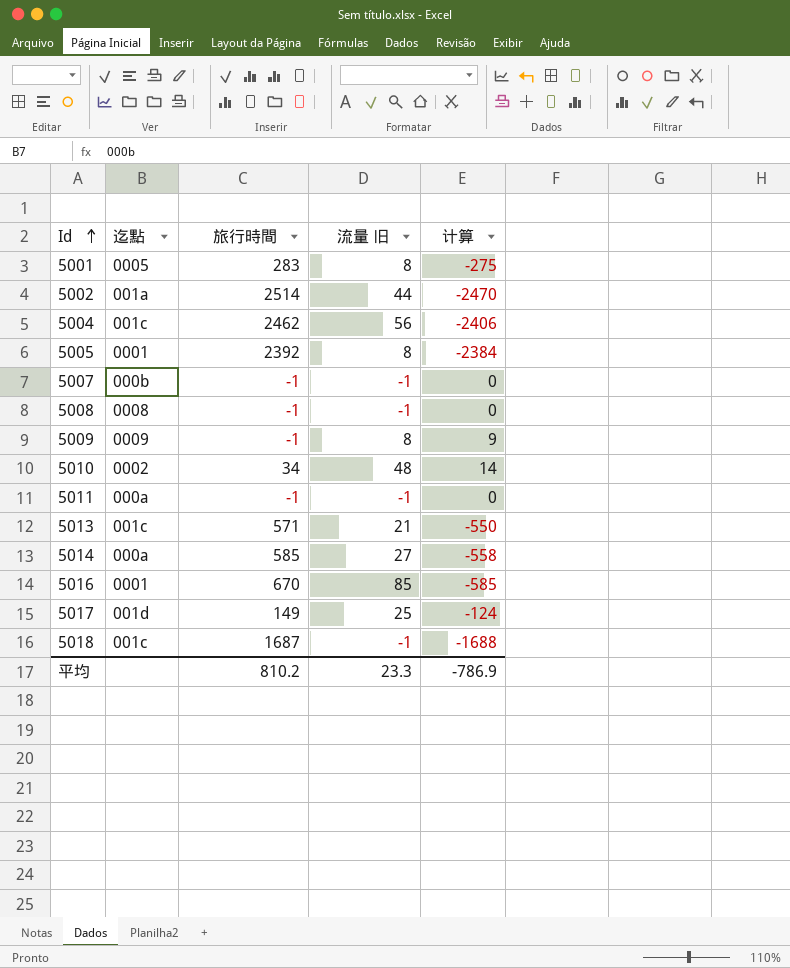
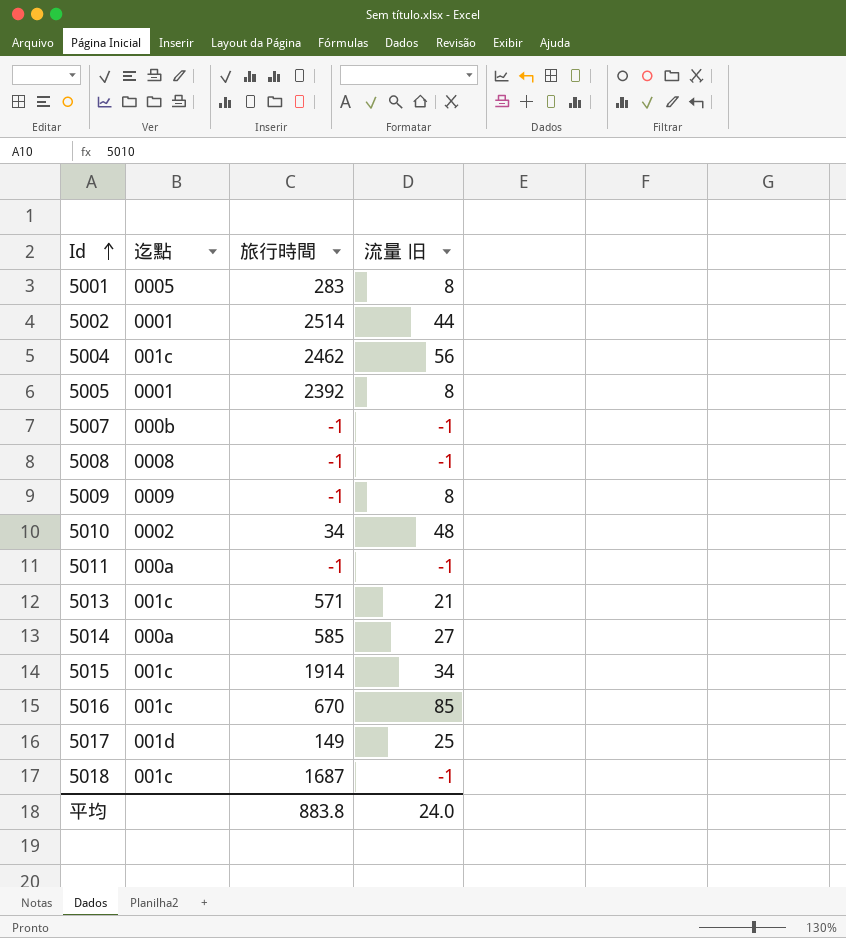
column 计算 | formula: [流量 旧] - [旅行時間] -> none
5002 | 迄點: 001a -> 0001
row 5015: none -> 001c | 1914 | 34
5016 | 迄點: 0001 -> 001c
平均 | 旅行時間: 810.2 -> 883.8
平均 | 流量 旧: 23.3 -> 24.0

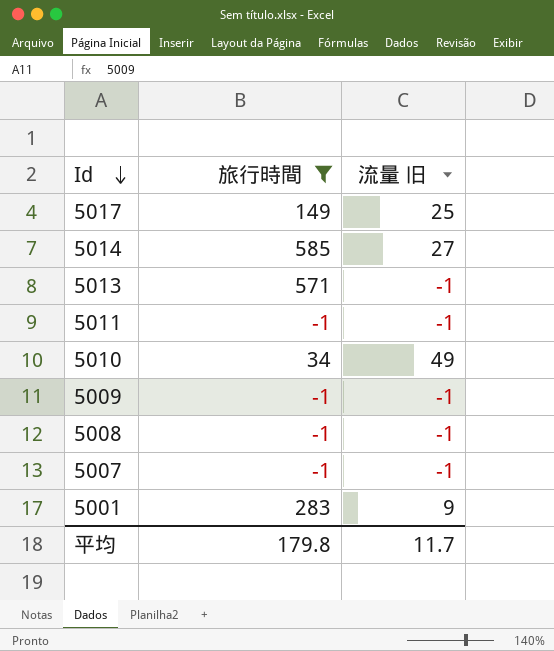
filter: none -> 旅行時間 <= 585
row order: Id ascending -> Id descending
column 迄點 | position: 2 -> none
5013 | 流量 旧: 21 -> -1
5010 | 流量 旧: 48 -> 49
5009 | 流量 旧: 8 -> -1
5001 | 流量 旧: 8 -> 9
平均 | 旅行時間: 883.8 -> 179.8
平均 | 流量 旧: 24.0 -> 11.7

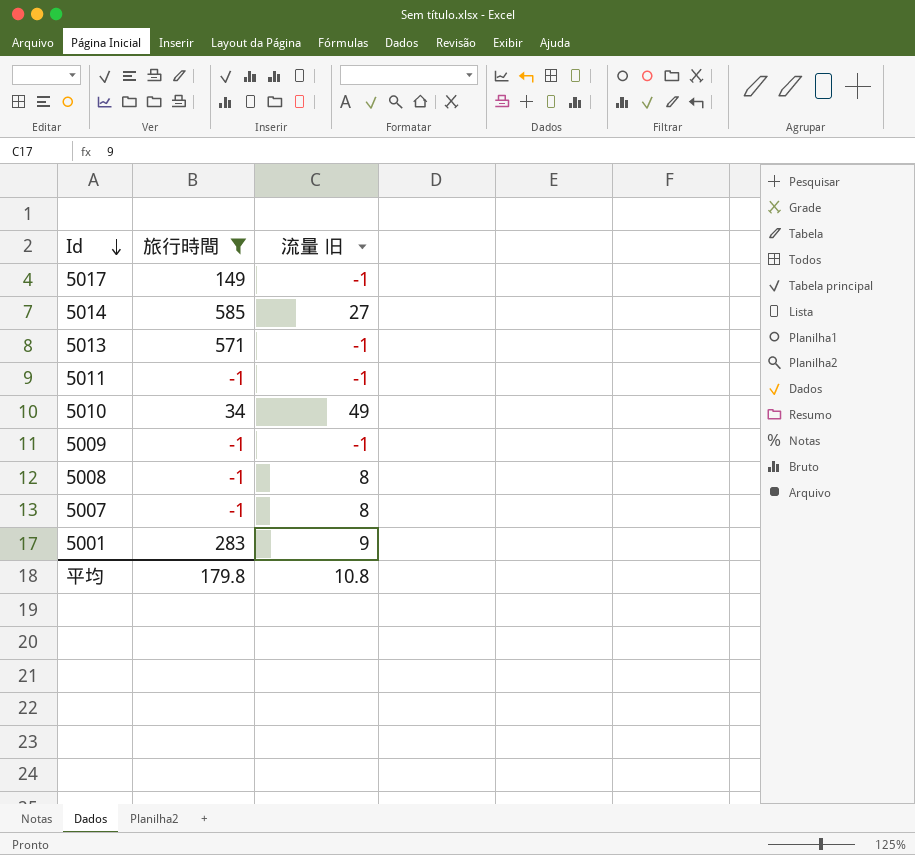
5017 | 流量 旧: 25 -> -1
5008 | 流量 旧: -1 -> 8
5007 | 流量 旧: -1 -> 8
平均 | 流量 旧: 11.7 -> 10.8

